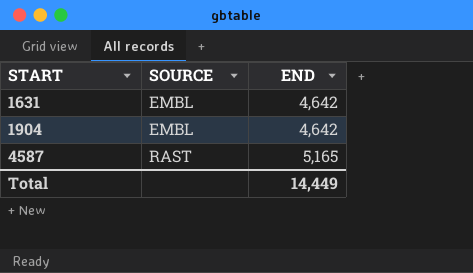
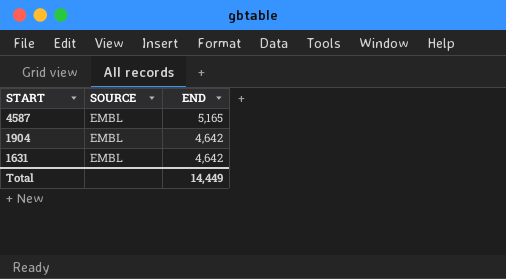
row order: START ascending -> START descending
4587 | SOURCE: RAST -> EMBL

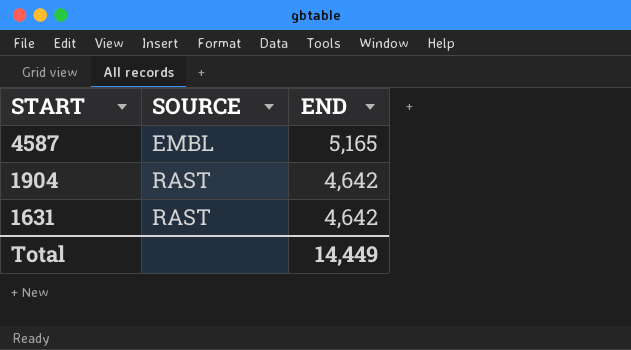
1904 | SOURCE: EMBL -> RAST
1631 | SOURCE: EMBL -> RAST

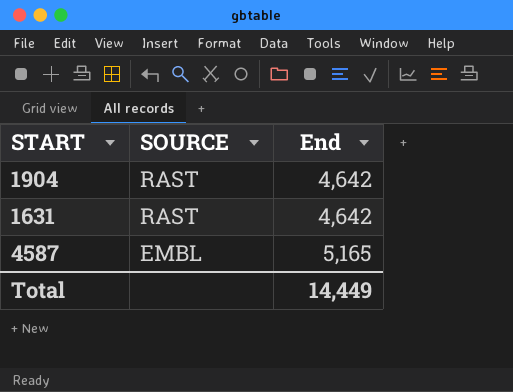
row order: START descending -> SOURCE descending
column name: END -> End

